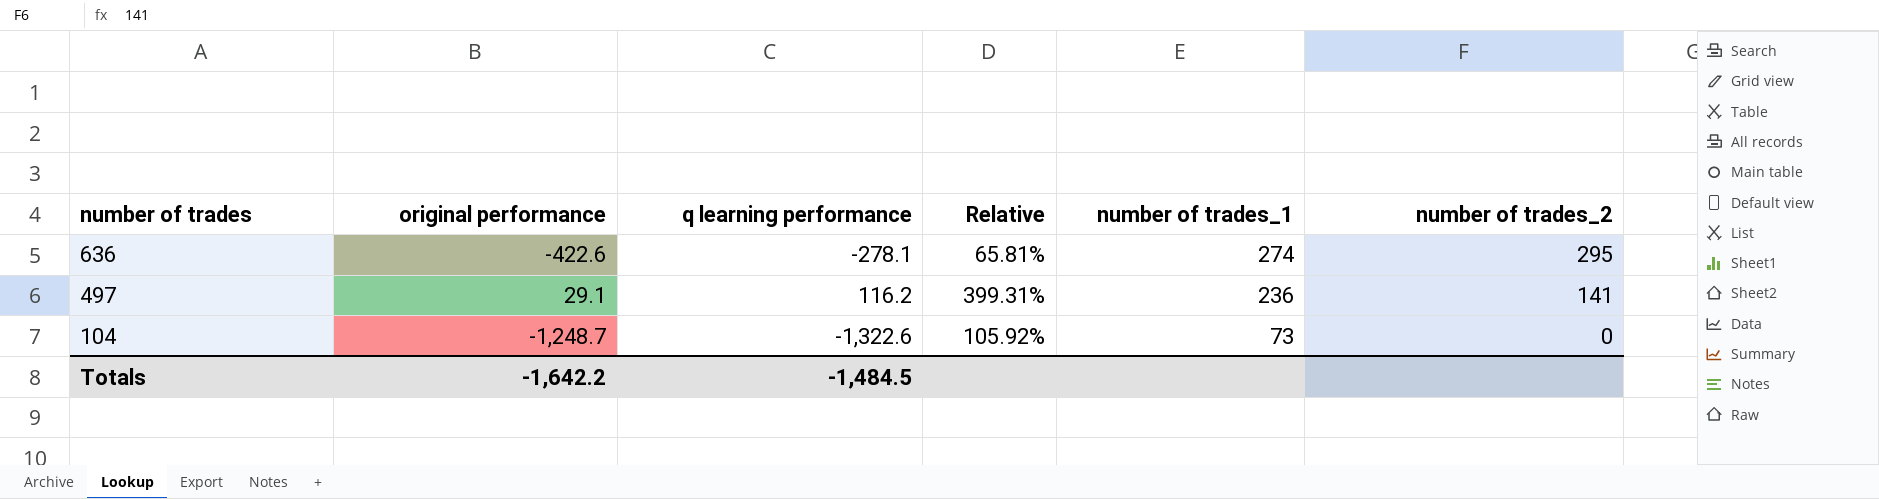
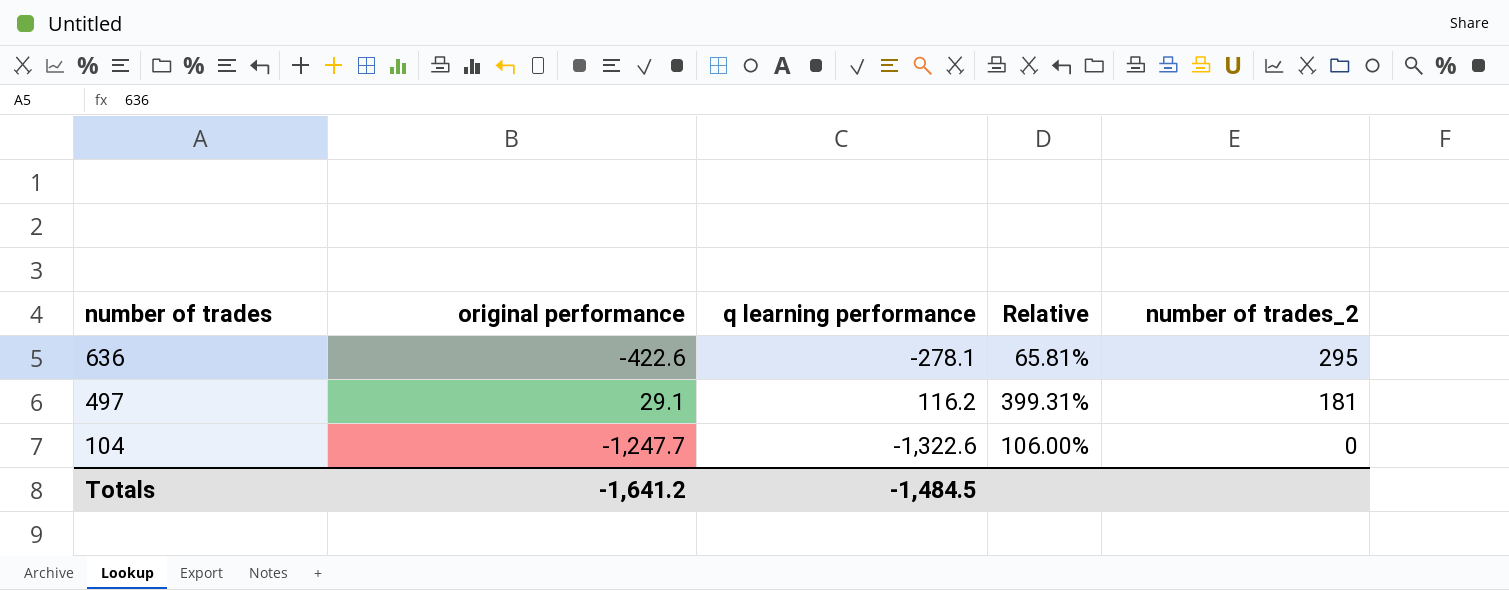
column number of trades_1 | position: 5 -> none
497 | number of trades_2: 141 -> 181
104 | original performance: -1,248.7 -> -1,247.7
104 | Relative: 105.92% -> 106.00%
Totals | original performance: -1,642.2 -> -1,641.2

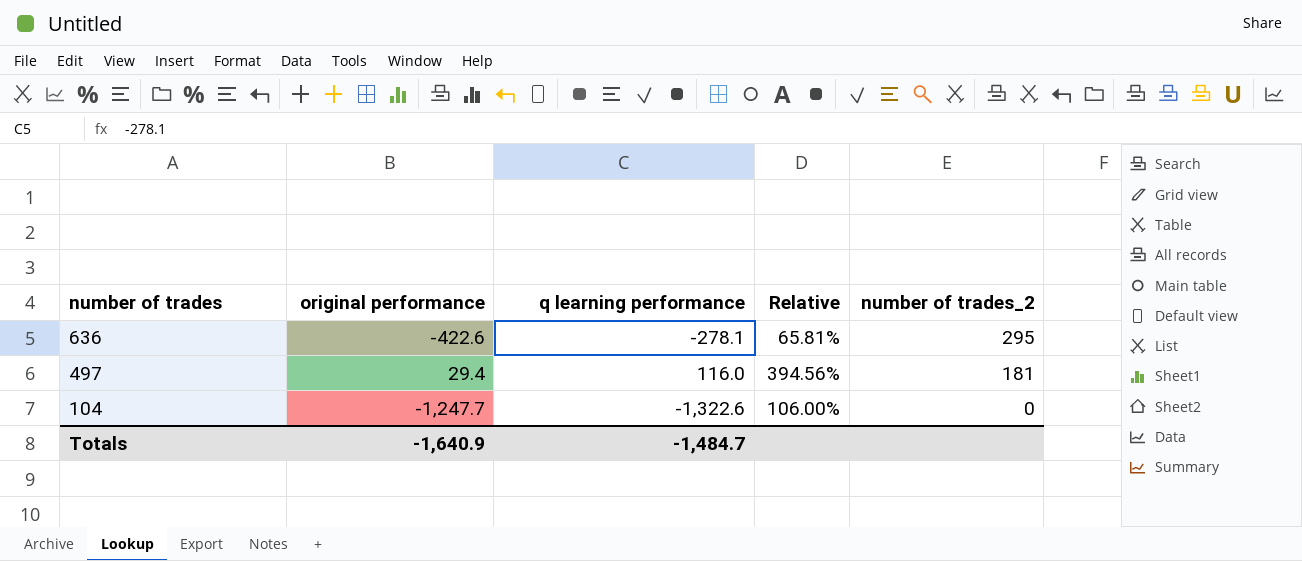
497 | original performance: 29.1 -> 29.4
497 | q learning performance: 116.2 -> 116.0
497 | Relative: 399.31% -> 394.56%
Totals | original performance: -1,641.2 -> -1,640.9
Totals | q learning performance: -1,484.5 -> -1,484.7

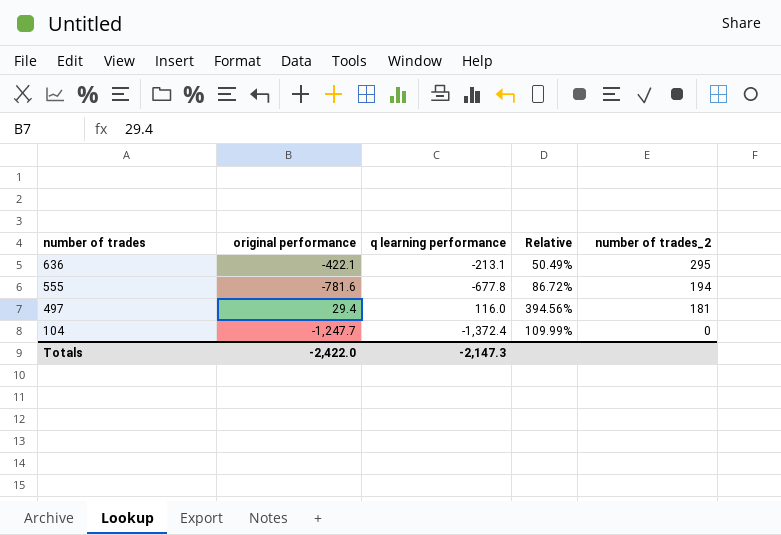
636 | original performance: -422.6 -> -422.1
636 | q learning performance: -278.1 -> -213.1
636 | Relative: 65.81% -> 50.49%
row 555: none -> -781.6 | -677.8 | 86.72% | 194
104 | q learning performance: -1,322.6 -> -1,372.4
104 | Relative: 106.00% -> 109.99%
Totals | original performance: -1,640.9 -> -2,422.0
Totals | q learning performance: -1,484.7 -> -2,147.3

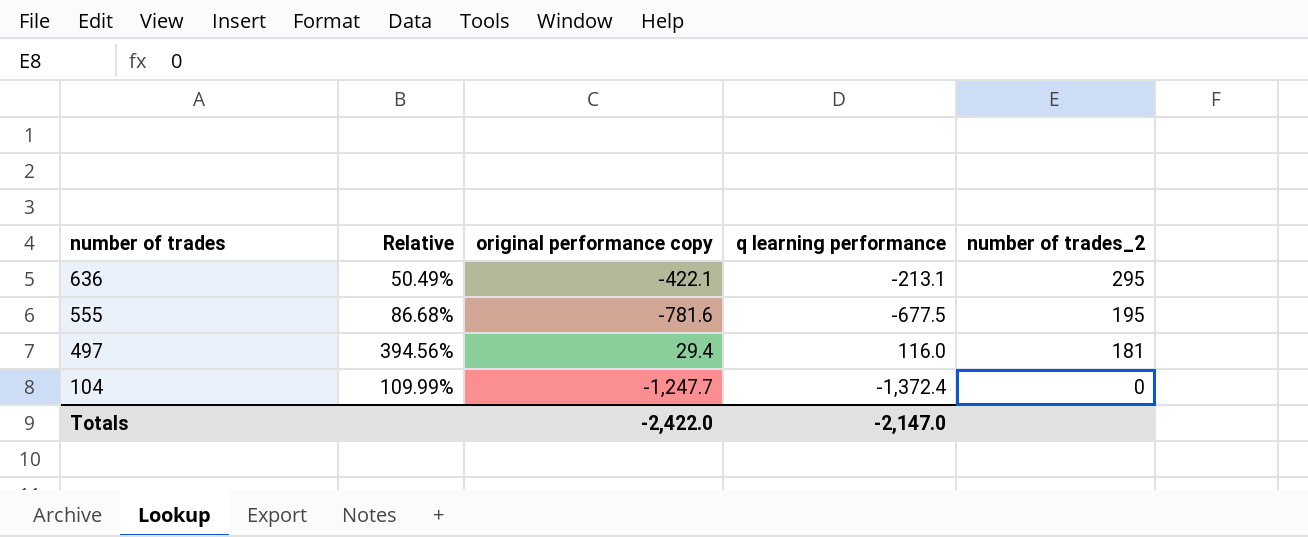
column Relative | position: 4 -> 2
column name: original performance -> original performance copy
555 | Relative: 86.72% -> 86.68%
555 | q learning performance: -677.8 -> -677.5
555 | number of trades_2: 194 -> 195
Totals | q learning performance: -2,147.3 -> -2,147.0

